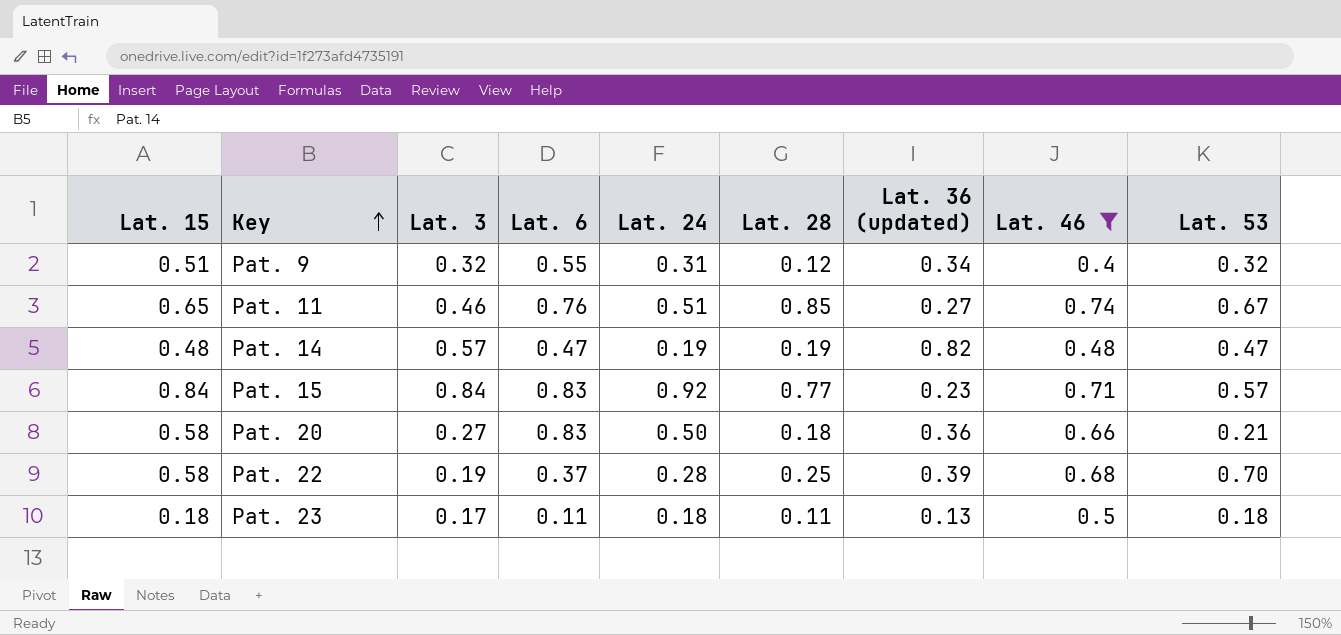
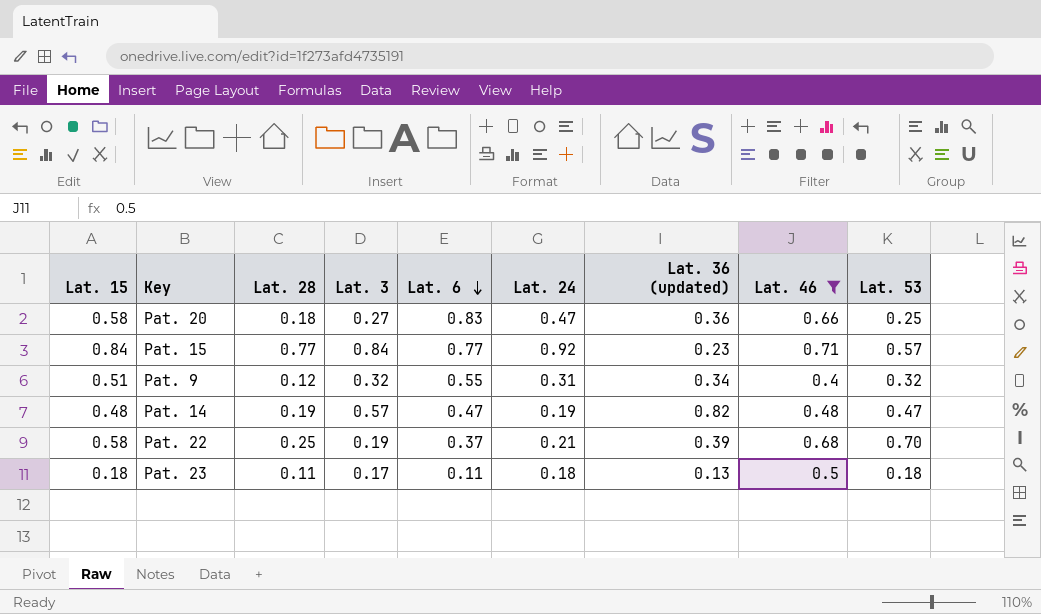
row order: Key ascending -> Lat. 6 descending
column Lat. 28 | position: 6 -> 3
row Pat. 11: 0.65 | 0.46 | 0.76 | 0.51 | 0.85 | 0.27 | 0.74 | 0.67 -> none
Pat. 20 | Lat. 24: 0.50 -> 0.47
Pat. 20 | Lat. 53: 0.21 -> 0.25
Pat. 15 | Lat. 6: 0.83 -> 0.77
Pat. 22 | Lat. 24: 0.28 -> 0.21

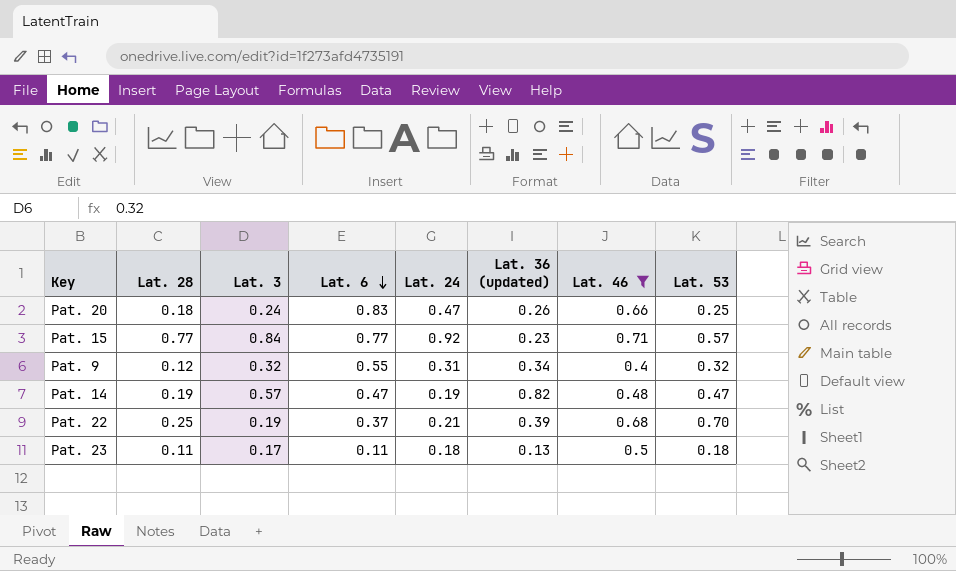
column Lat. 15 | position: 1 -> none
Pat. 20 | Lat. 3: 0.27 -> 0.24
Pat. 20 | Lat. 36 (updated): 0.36 -> 0.26

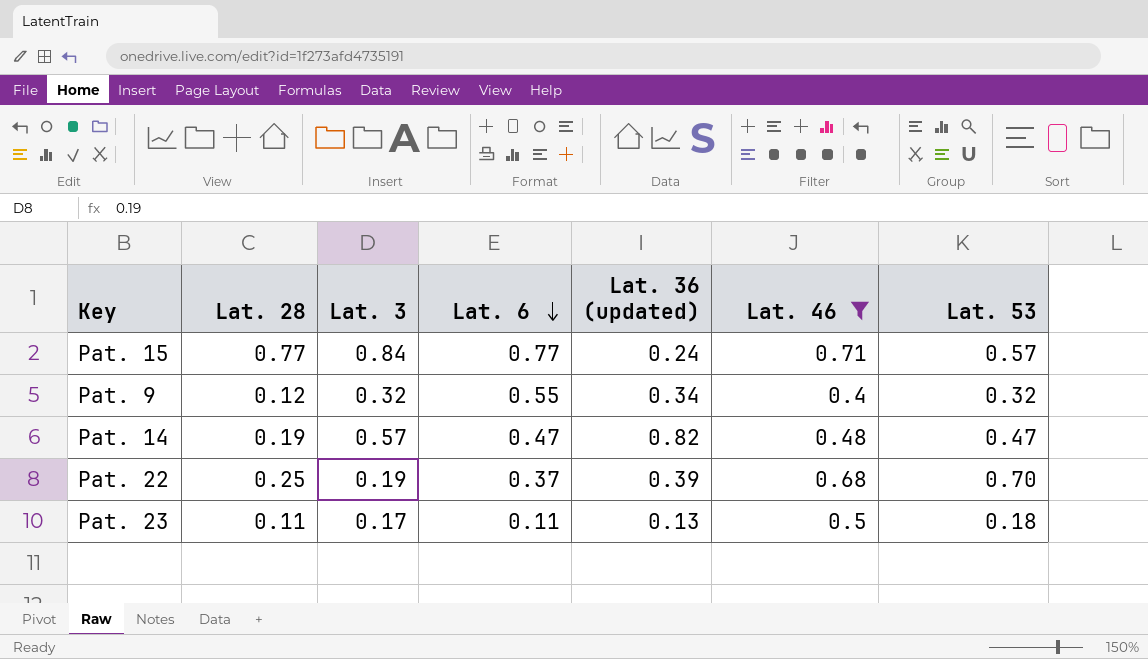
column Lat. 24 | position: 5 -> none
row Pat. 20: 0.18 | 0.24 | 0.83 | 0.47 | 0.26 | 0.66 | 0.25 -> none
Pat. 15 | Lat. 36 (updated): 0.23 -> 0.24

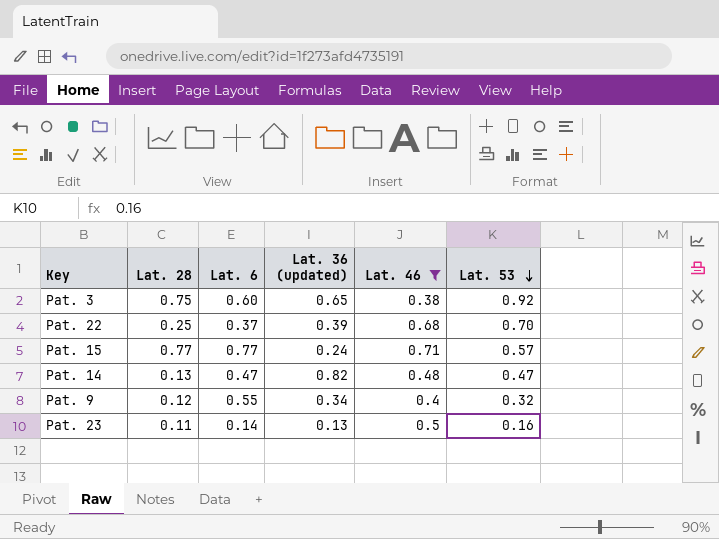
row order: Lat. 6 descending -> Lat. 53 descending
column Lat. 3 | position: 3 -> none
row Pat. 3: none -> 0.75 | 0.60 | 0.65 | 0.38 | 0.92
Pat. 14 | Lat. 28: 0.19 -> 0.13
Pat. 23 | Lat. 6: 0.11 -> 0.14
Pat. 23 | Lat. 53: 0.18 -> 0.16

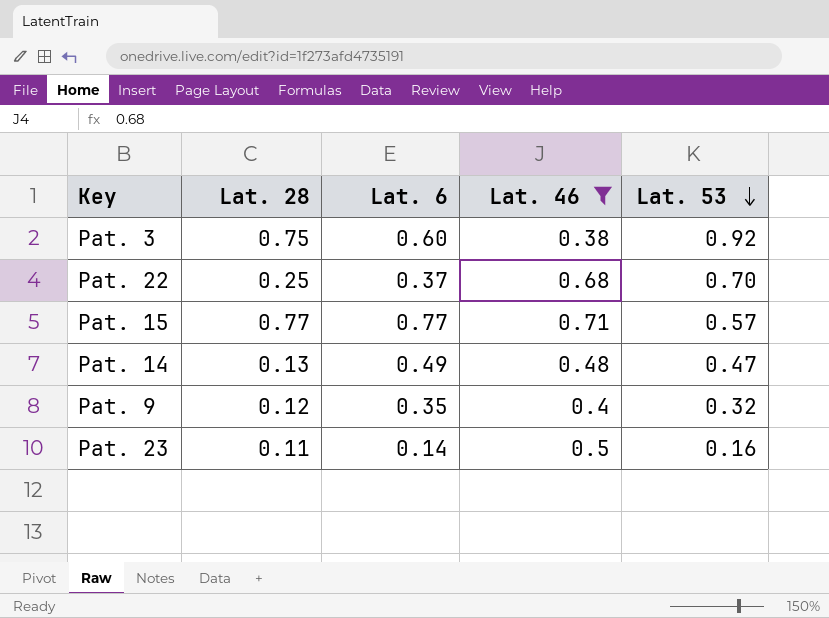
column Lat. 36 (updated) | position: 4 -> none
Pat. 14 | Lat. 6: 0.47 -> 0.49
Pat. 9 | Lat. 6: 0.55 -> 0.35

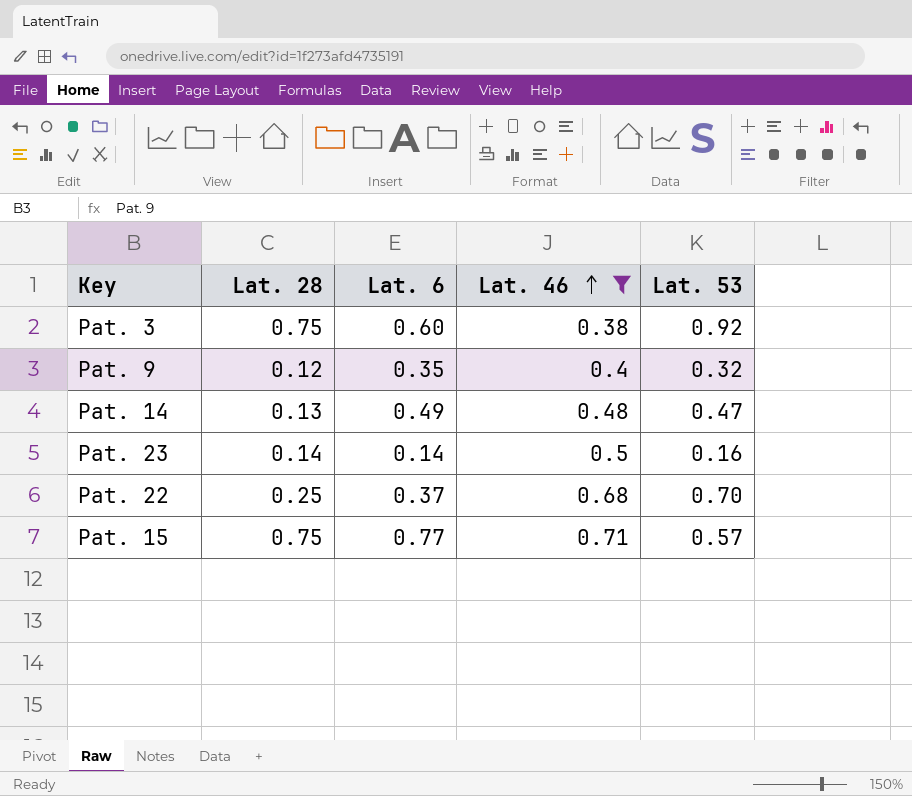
row order: Lat. 53 descending -> Lat. 46 ascending
Pat. 23 | Lat. 28: 0.11 -> 0.14
Pat. 15 | Lat. 28: 0.77 -> 0.75

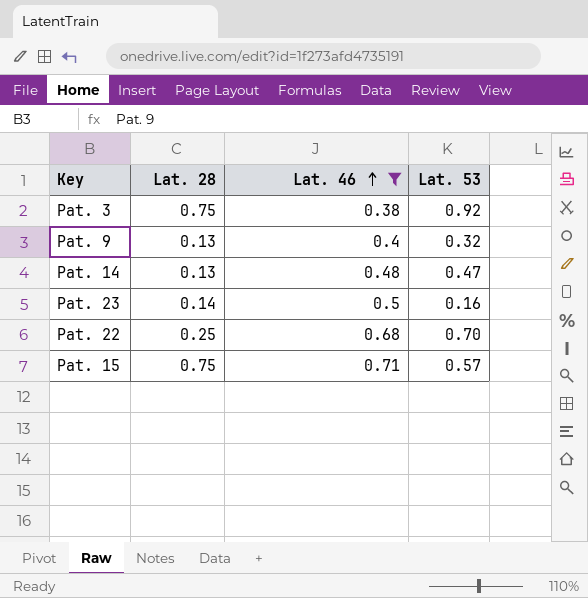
column Lat. 6 | position: 3 -> none
Pat. 9 | Lat. 28: 0.12 -> 0.13

